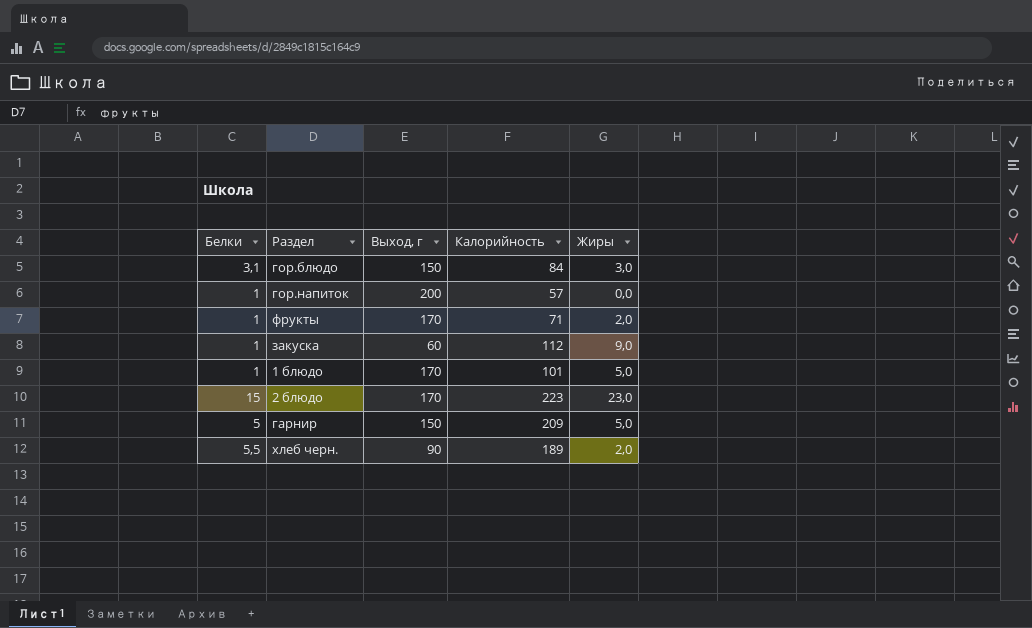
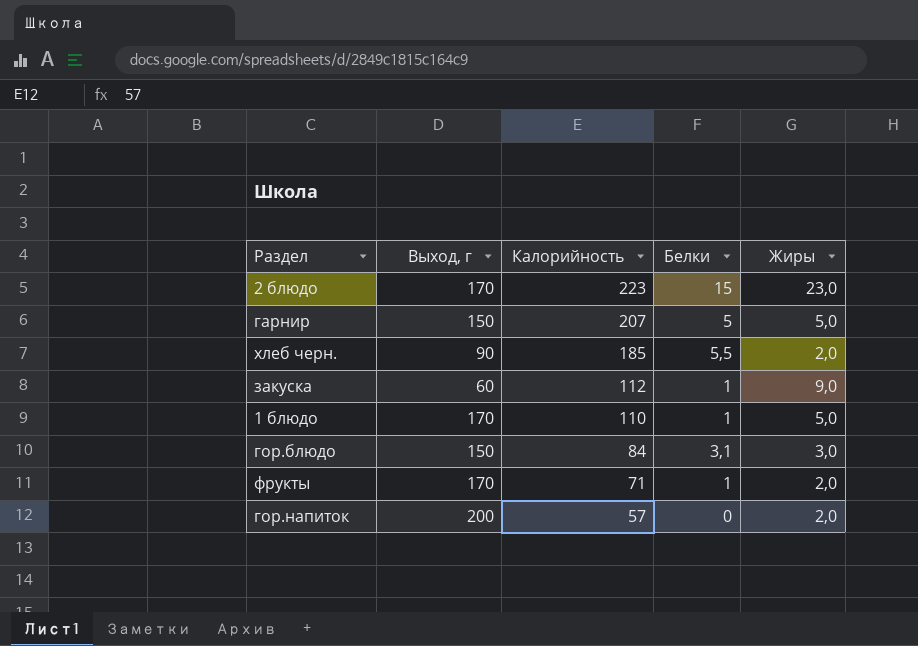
row order: none -> Калорийность descending
column Белки | position: 1 -> 4
гарнир | Калорийность: 209 -> 207
хлеб черн. | Калорийность: 189 -> 185
1 блюдо | Калорийность: 101 -> 110
гор.напиток | Белки: 1 -> 0
гор.напиток | Жиры: 0,0 -> 2,0

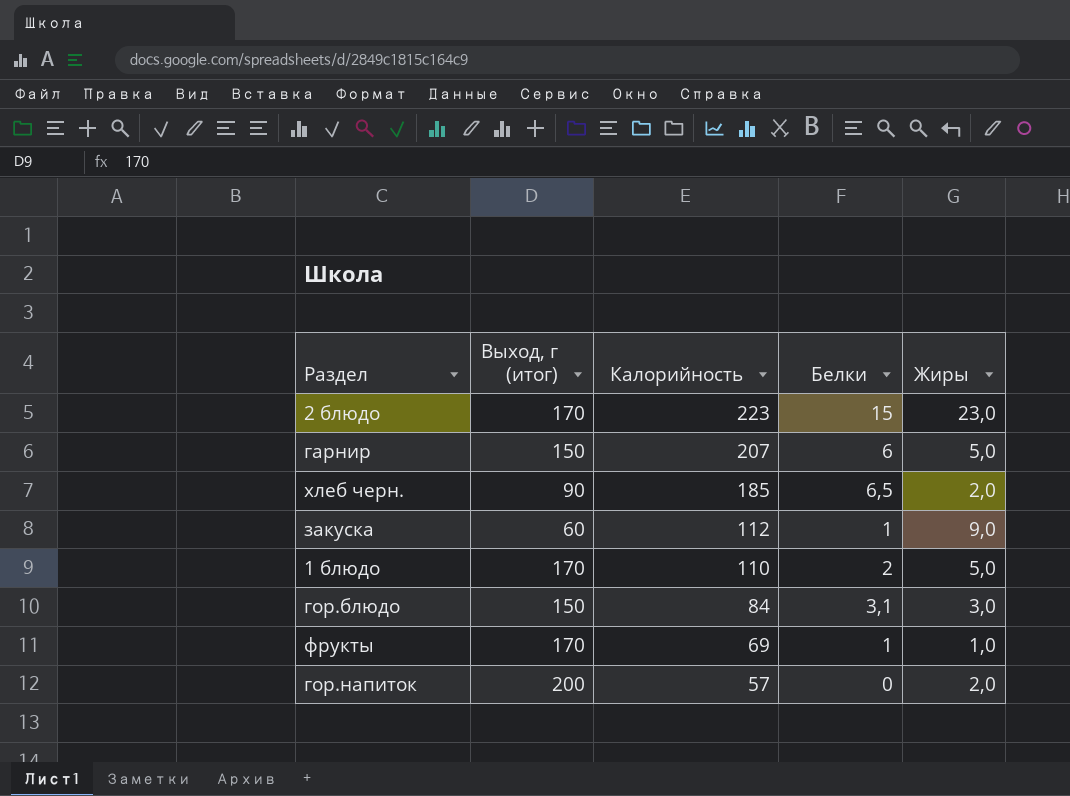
column name: Выход, г -> Выход, г (итог)
гарнир | Белки: 5 -> 6
хлеб черн. | Белки: 5,5 -> 6,5
1 блюдо | Белки: 1 -> 2
фрукты | Калорийность: 71 -> 69
фрукты | Жиры: 2,0 -> 1,0

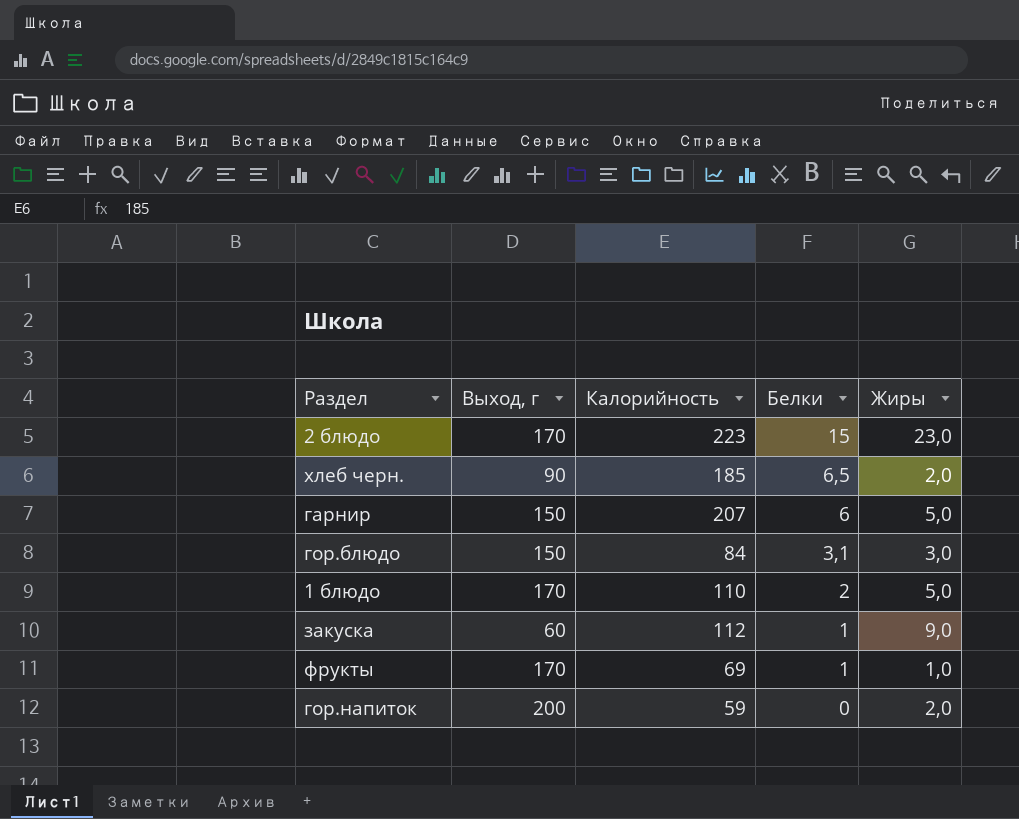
row order: Калорийность descending -> Белки descending
column name: Выход, г (итог) -> Выход, г
гор.напиток | Калорийность: 57 -> 59

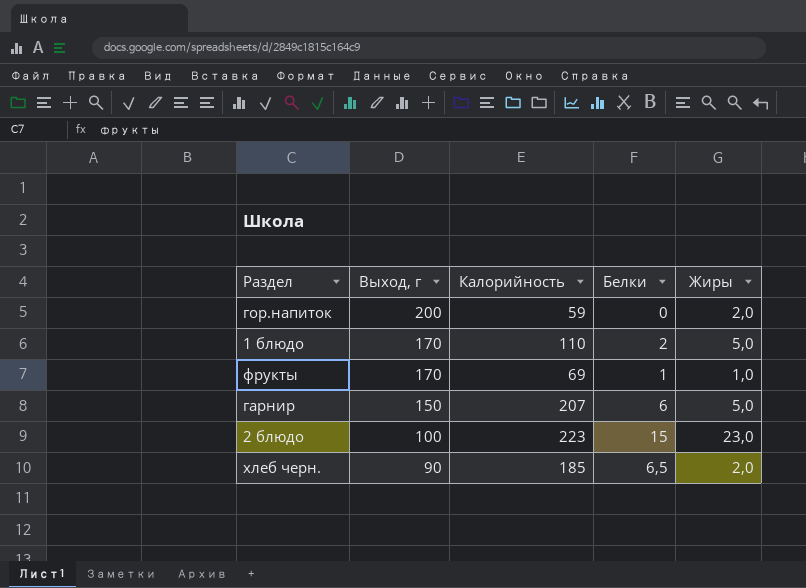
row order: Белки descending -> Выход, г descending
row гор.блюдо: 150 | 84 | 3,1 | 3,0 -> none
row закуска: 60 | 112 | 1 | 9,0 -> none
2 блюдо | Выход, г: 170 -> 100

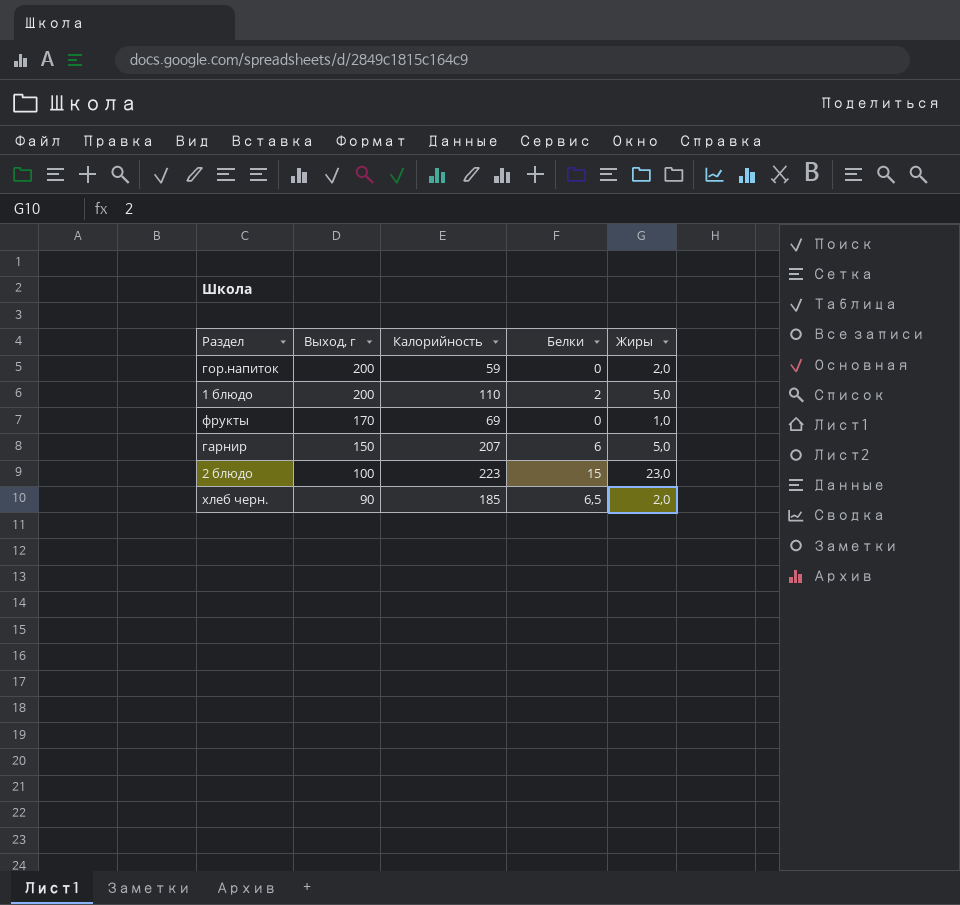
1 блюдо | Выход, г: 170 -> 200
фрукты | Белки: 1 -> 0

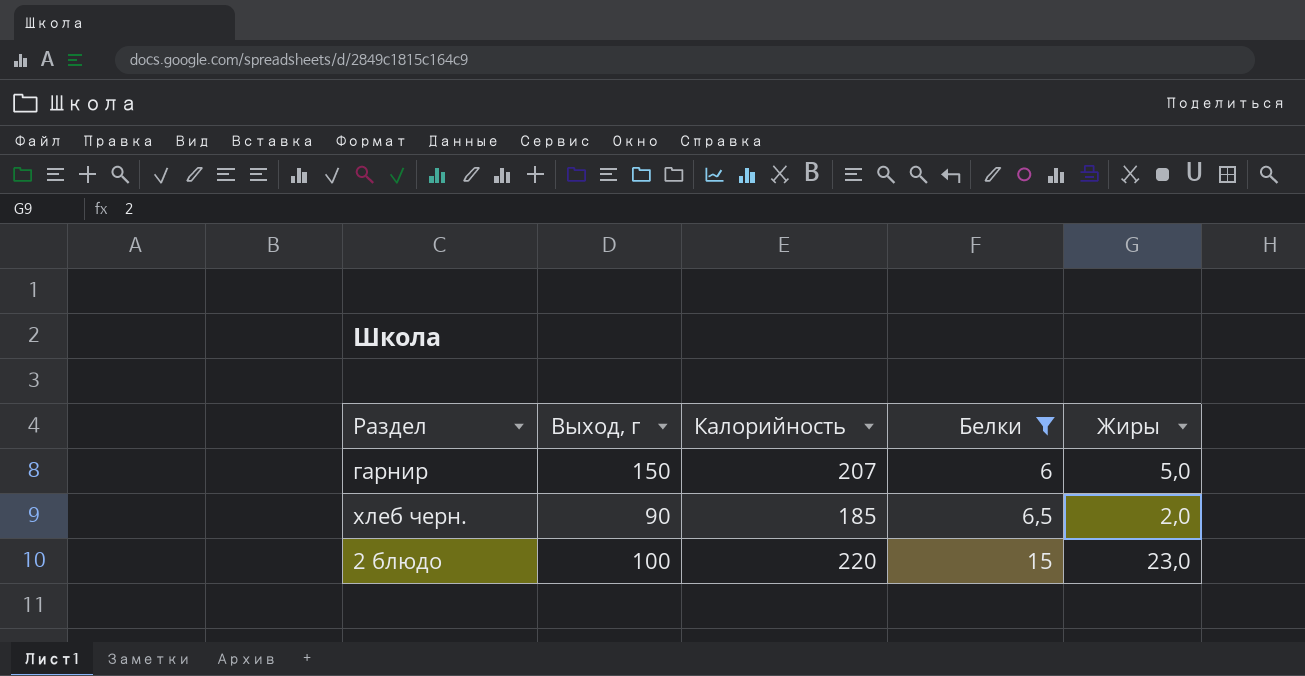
filter: none -> Белки >= 6
row order: Выход, г descending -> Белки ascending
2 блюдо | Калорийность: 223 -> 220

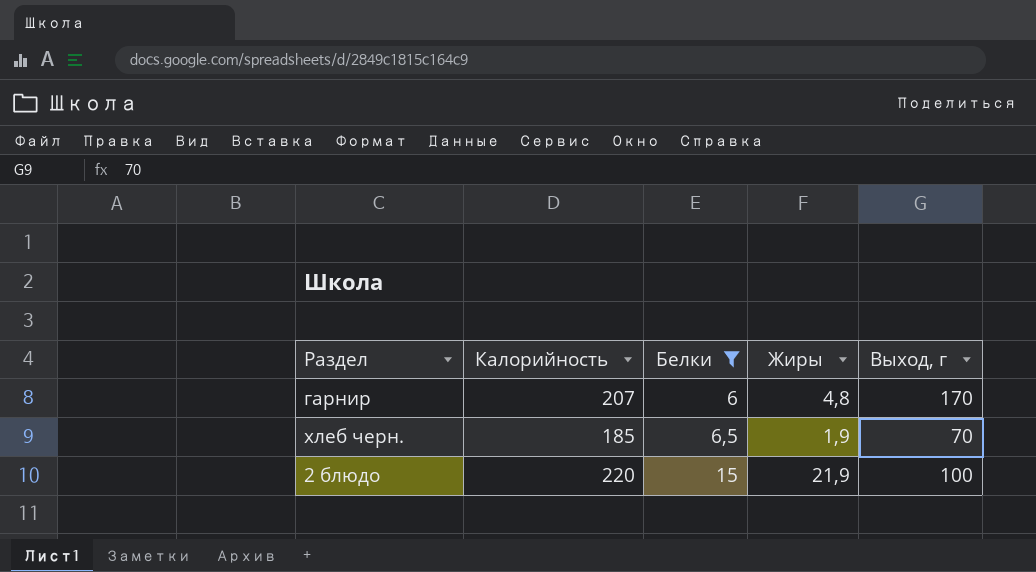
column Выход, г | position: 2 -> 5
гарнир | Жиры: 5,0 -> 4,8
гарнир | Выход, г: 150 -> 170
хлеб черн. | Жиры: 2,0 -> 1,9
хлеб черн. | Выход, г: 90 -> 70
2 блюдо | Жиры: 23,0 -> 21,9

